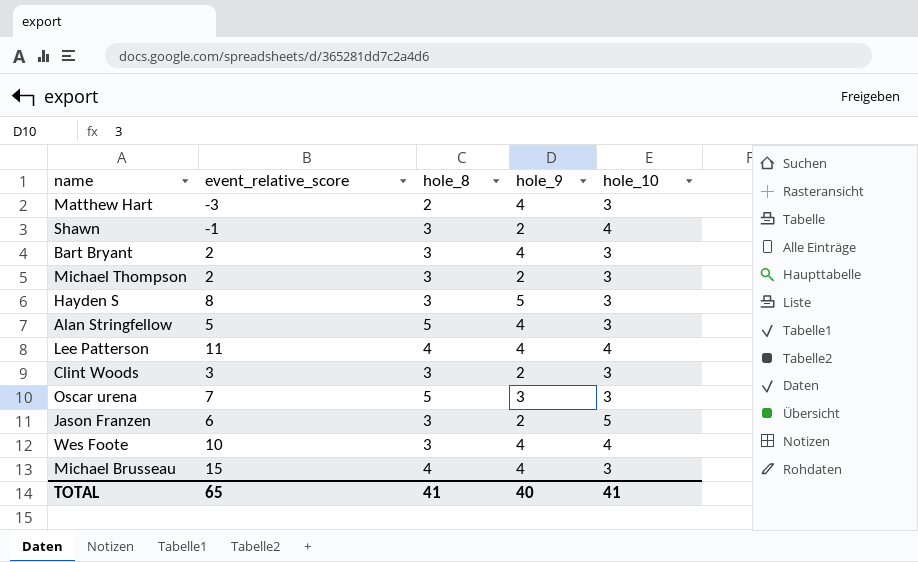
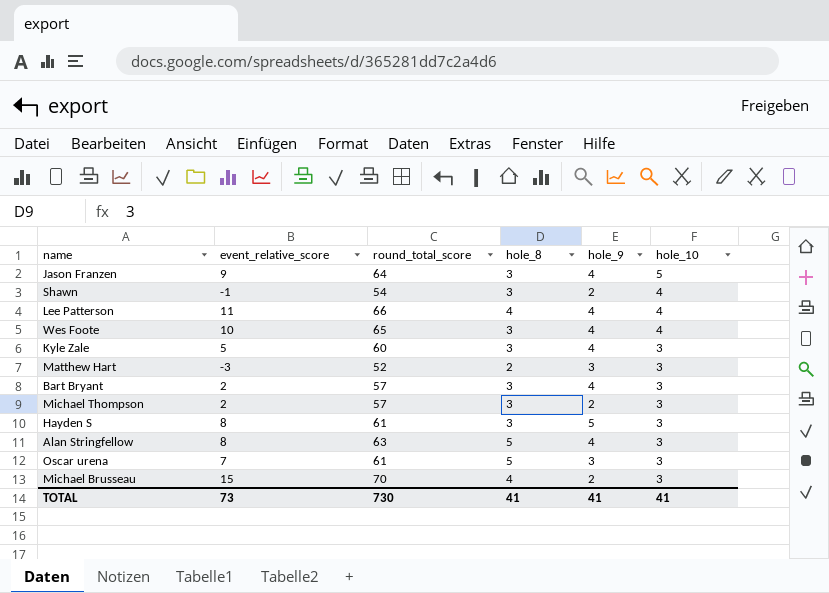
row order: none -> hole_10 descending
column round_total_score | position: none -> 3
row Clint Woods: 3 | 3 | 2 | 3 -> none
Jason Franzen | event_relative_score: 6 -> 9
Jason Franzen | hole_9: 2 -> 4
row Kyle Zale: none -> 5 | 60 | 3 | 4 | 3
Matthew Hart | hole_9: 4 -> 3
Alan Stringfellow | event_relative_score: 5 -> 8
Michael Brusseau | hole_9: 4 -> 2
TOTAL | event_relative_score: 65 -> 73
TOTAL | hole_9: 40 -> 41

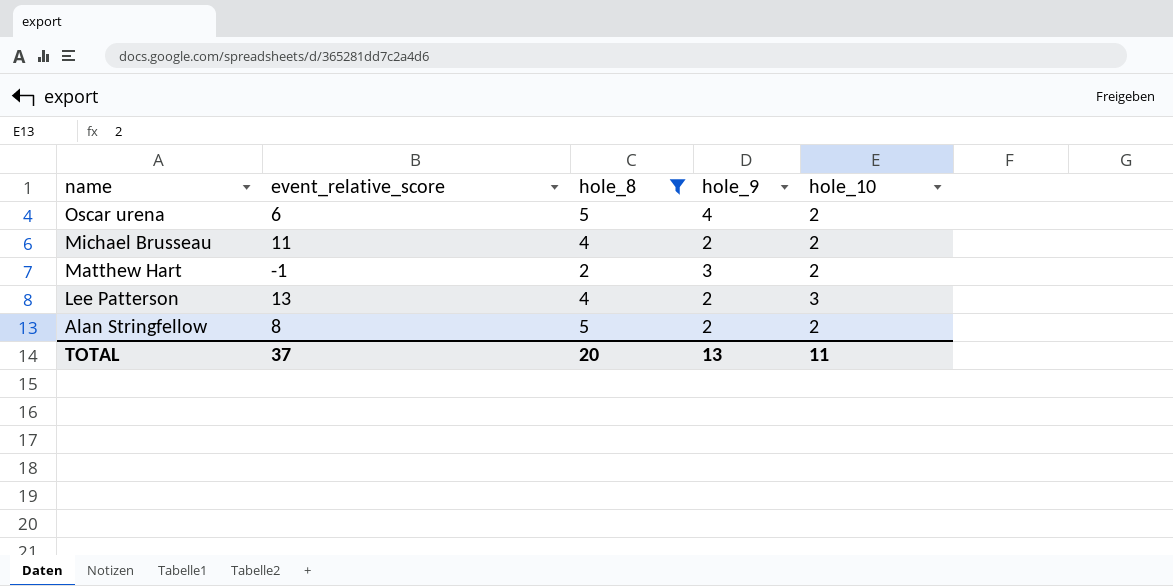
filter: none -> hole_8 != 3
row order: hole_10 descending -> name descending
column round_total_score | position: 3 -> none
Oscar urena | event_relative_score: 7 -> 6
Oscar urena | hole_9: 3 -> 4
Oscar urena | hole_10: 3 -> 2
Michael Brusseau | event_relative_score: 15 -> 11
Michael Brusseau | hole_10: 3 -> 2
Matthew Hart | event_relative_score: -3 -> -1
Matthew Hart | hole_10: 3 -> 2
Lee Patterson | event_relative_score: 11 -> 13
Lee Patterson | hole_9: 4 -> 2
Lee Patterson | hole_10: 4 -> 3
Alan Stringfellow | hole_9: 4 -> 2
Alan Stringfellow | hole_10: 3 -> 2
TOTAL | event_relative_score: 73 -> 37
TOTAL | hole_8: 41 -> 20
TOTAL | hole_9: 41 -> 13
TOTAL | hole_10: 41 -> 11

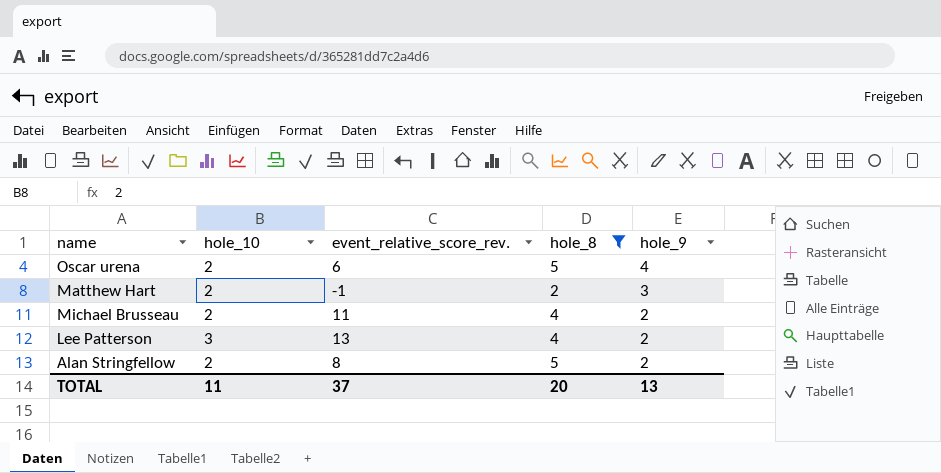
row order: name descending -> hole_9 descending
column hole_10 | position: 5 -> 2
column name: event_relative_score -> event_relative_score_rev.

